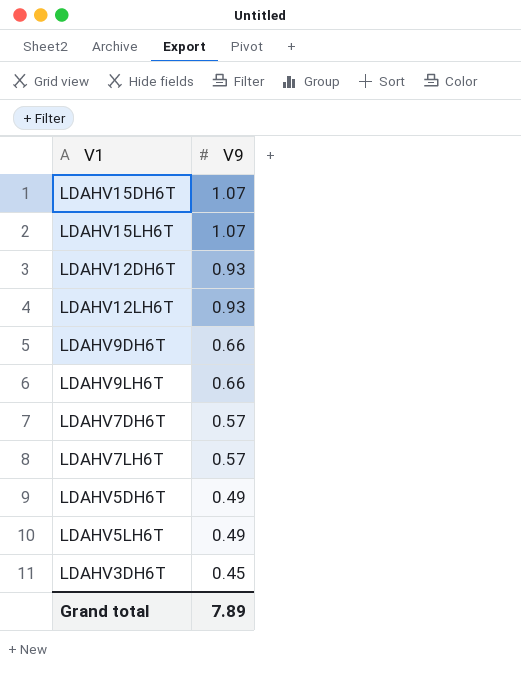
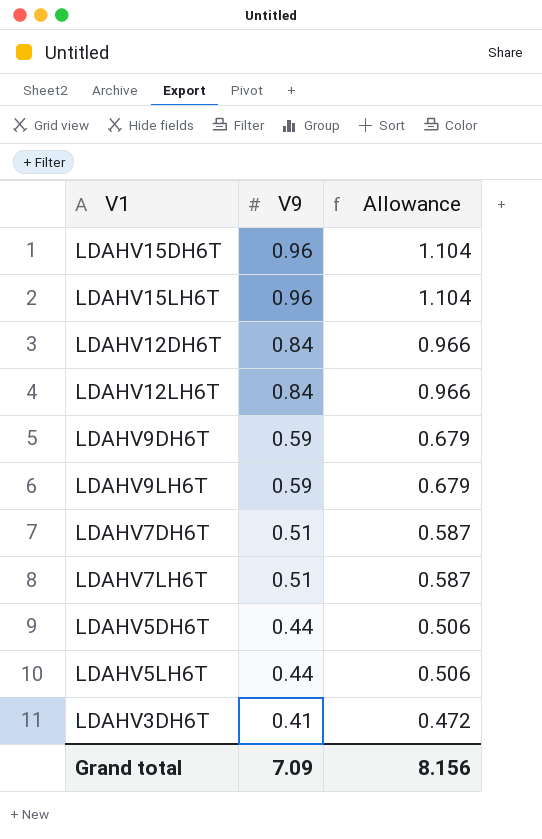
column Allowance | formula: none -> [V9] * 1.15
LDAHV15DH6T | V9: 1.07 -> 0.96
LDAHV15LH6T | V9: 1.07 -> 0.96
LDAHV12DH6T | V9: 0.93 -> 0.84
LDAHV12LH6T | V9: 0.93 -> 0.84
LDAHV9DH6T | V9: 0.66 -> 0.59
LDAHV9LH6T | V9: 0.66 -> 0.59
LDAHV7DH6T | V9: 0.57 -> 0.51
LDAHV7LH6T | V9: 0.57 -> 0.51
LDAHV5DH6T | V9: 0.49 -> 0.44
LDAHV5LH6T | V9: 0.49 -> 0.44
LDAHV3DH6T | V9: 0.45 -> 0.41
Grand total | V9: 7.89 -> 7.09

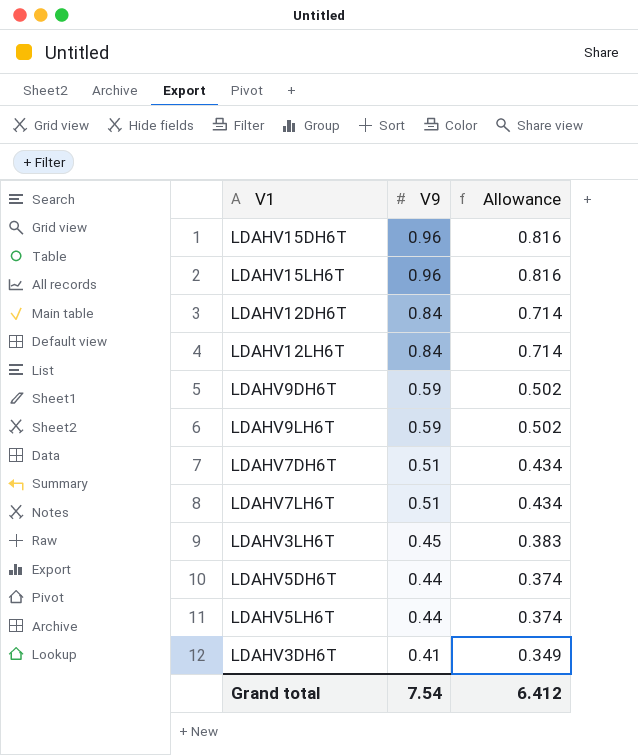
column Allowance | formula: [V9] * 1.15 -> [V9] * 0.85
row LDAHV3LH6T: none -> 0.45 | 0.383
Grand total | V9: 7.09 -> 7.54
Grand total | Allowance: 8.156 -> 6.412

